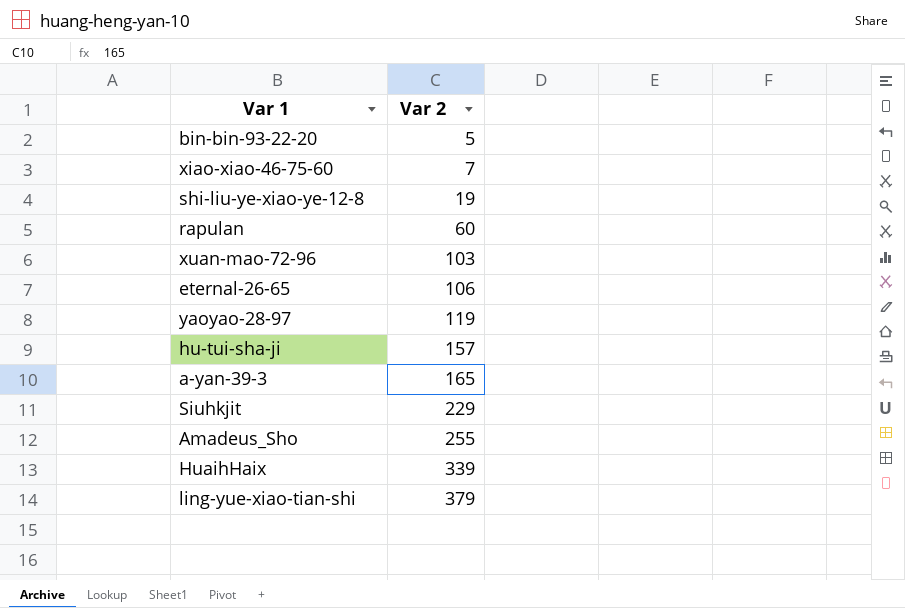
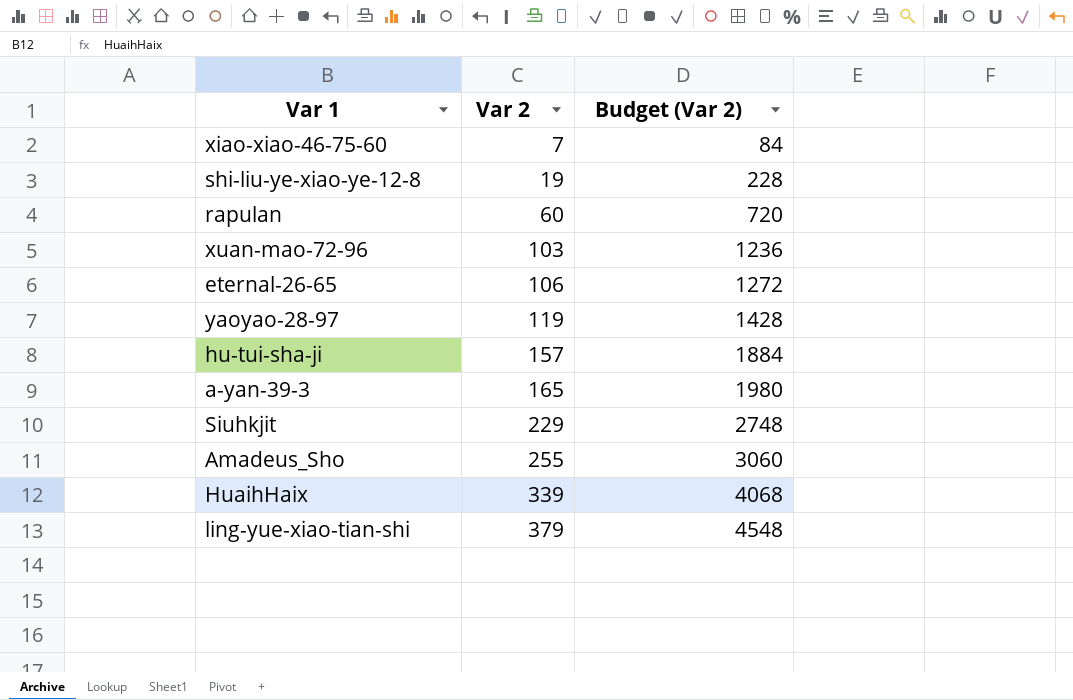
column Budget (Var 2) | formula: none -> [Var 2] * 12
row bin-bin-93-22-20: 5 -> none

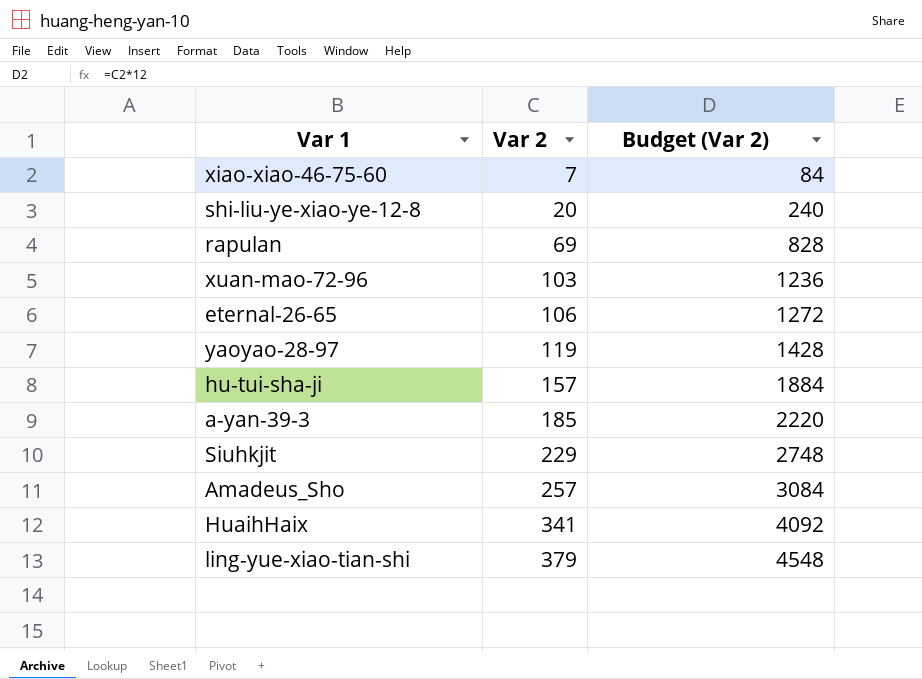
shi-liu-ye-xiao-ye-12-8 | Var 2: 19 -> 20
shi-liu-ye-xiao-ye-12-8 | Budget (Var 2): 228 -> 240
rapulan | Var 2: 60 -> 69
rapulan | Budget (Var 2): 720 -> 828
a-yan-39-3 | Var 2: 165 -> 185
a-yan-39-3 | Budget (Var 2): 1980 -> 2220
Amadeus_Sho | Var 2: 255 -> 257
Amadeus_Sho | Budget (Var 2): 3060 -> 3084
HuaihHaix | Var 2: 339 -> 341
HuaihHaix | Budget (Var 2): 4068 -> 4092

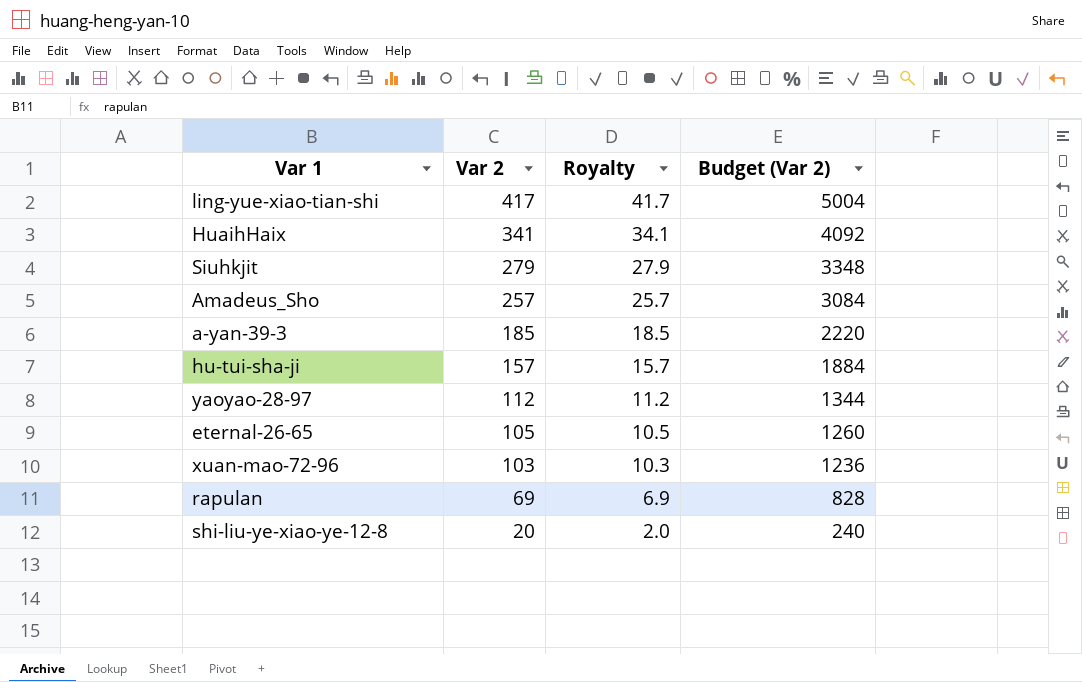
row order: Var 2 ascending -> Var 2 descending
column Royalty | formula: none -> [Var 2] * 0.1
row xiao-xiao-46-75-60: 7 | 84 -> none
ling-yue-xiao-tian-shi | Var 2: 379 -> 417
ling-yue-xiao-tian-shi | Budget (Var 2): 4548 -> 5004
Siuhkjit | Var 2: 229 -> 279
Siuhkjit | Budget (Var 2): 2748 -> 3348
yaoyao-28-97 | Var 2: 119 -> 112
yaoyao-28-97 | Budget (Var 2): 1428 -> 1344
eternal-26-65 | Var 2: 106 -> 105
eternal-26-65 | Budget (Var 2): 1272 -> 1260

